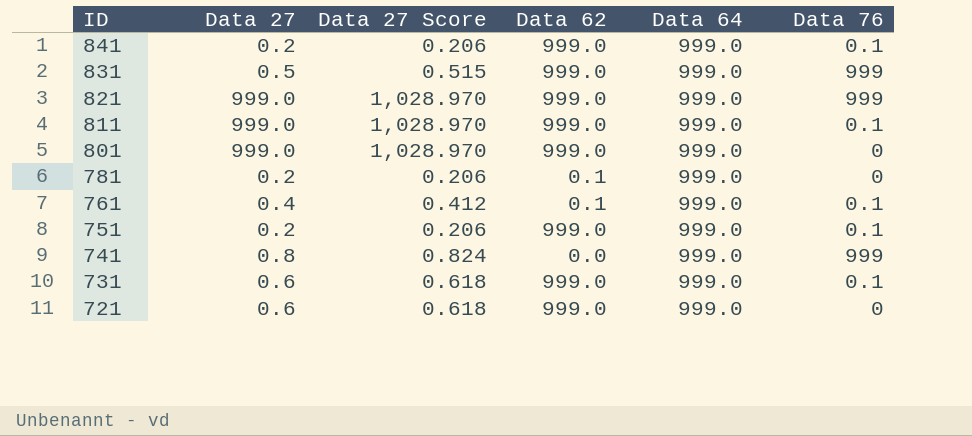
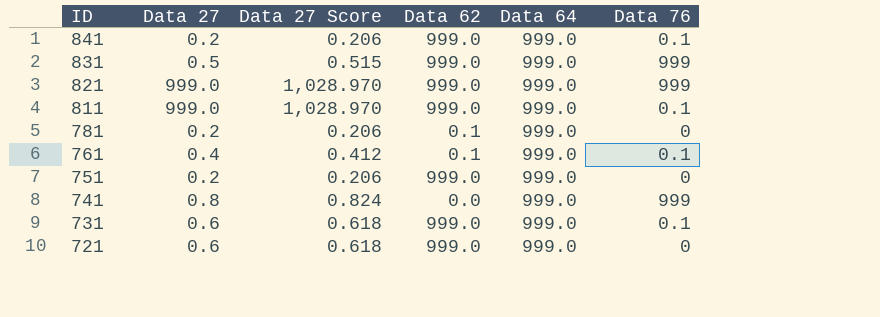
row 801: 999.0 | 1,028.970 | 999.0 | 999.0 | 0 -> none
751 | Data 76: 0.1 -> 0

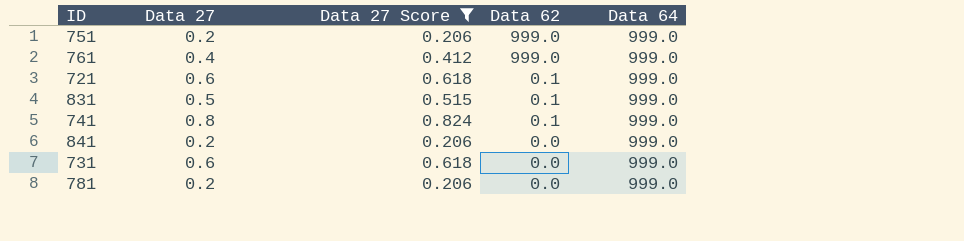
filter: none -> Data 27 Score != 1,028.970
row order: ID descending -> Data 62 descending
column Data 76 | position: 6 -> none
761 | Data 62: 0.1 -> 999.0
721 | Data 62: 999.0 -> 0.1
831 | Data 62: 999.0 -> 0.1
741 | Data 62: 0.0 -> 0.1
841 | Data 62: 999.0 -> 0.0
731 | Data 62: 999.0 -> 0.0
781 | Data 62: 0.1 -> 0.0

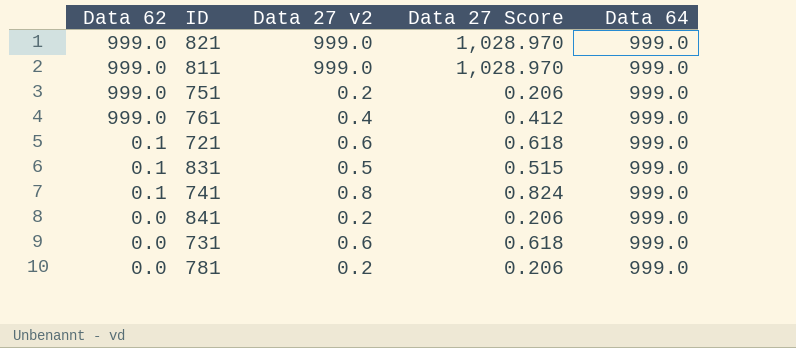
filter: Data 27 Score != 1,028.970 -> none
column Data 62 | position: 4 -> 1
column name: Data 27 -> Data 27 v2

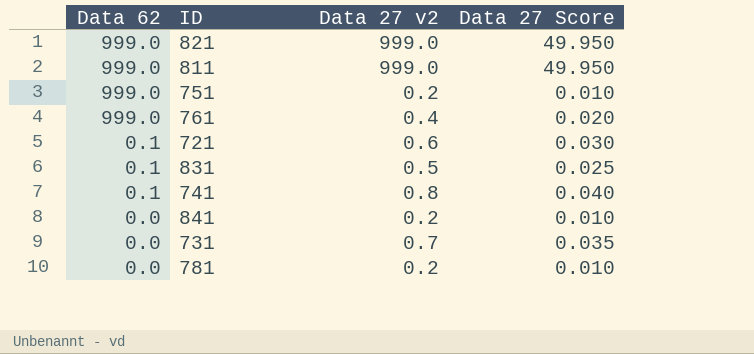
column Data 64 | position: 5 -> none
column Data 27 Score | formula: [Data 27 v2] * 1.03 -> [Data 27 v2] * 0.05
731 | Data 27 v2: 0.6 -> 0.7

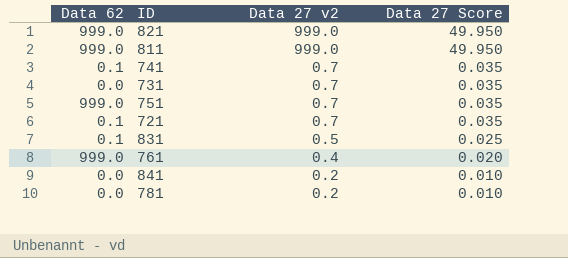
row order: Data 62 descending -> Data 27 v2 descending
741 | Data 27 v2: 0.8 -> 0.7
741 | Data 27 Score: 0.040 -> 0.035
751 | Data 27 v2: 0.2 -> 0.7
751 | Data 27 Score: 0.010 -> 0.035
721 | Data 27 v2: 0.6 -> 0.7
721 | Data 27 Score: 0.030 -> 0.035

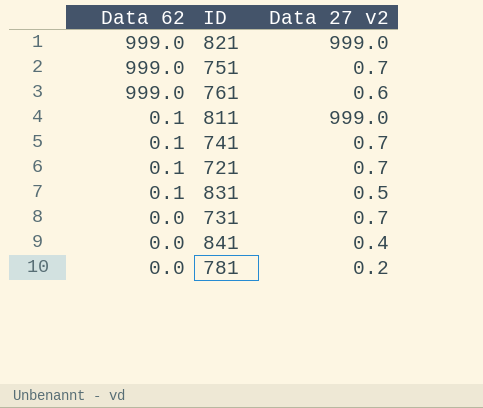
row order: Data 27 v2 descending -> Data 62 descending
column Data 27 Score | formula: [Data 27 v2] * 0.05 -> none
761 | Data 27 v2: 0.4 -> 0.6
811 | Data 62: 999.0 -> 0.1
841 | Data 27 v2: 0.2 -> 0.4

